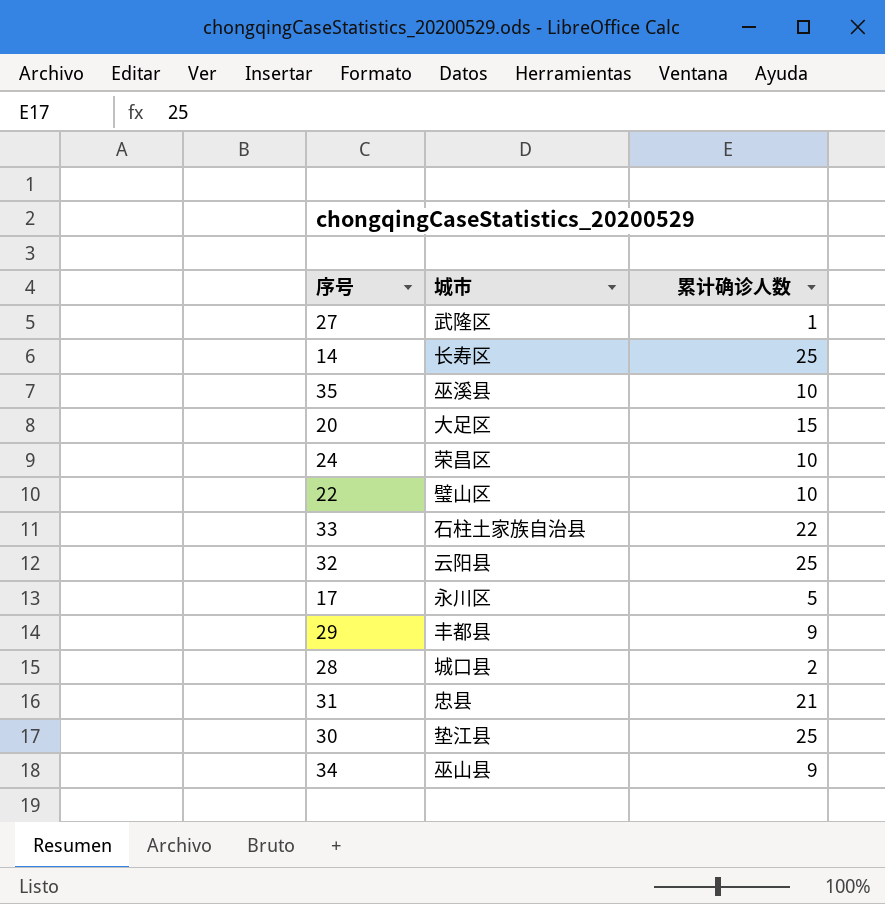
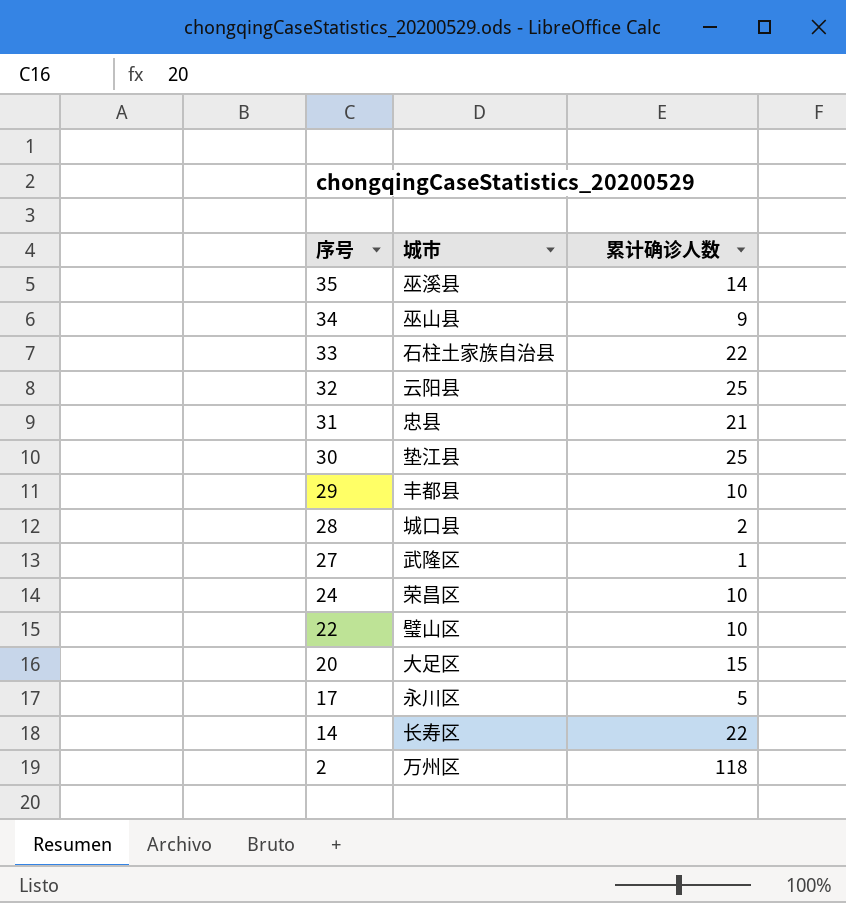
row order: none -> 序号 descending
35 | 累计确诊人数: 10 -> 14
29 | 累计确诊人数: 9 -> 10
14 | 累计确诊人数: 25 -> 22
row 2: none -> 万州区 | 118

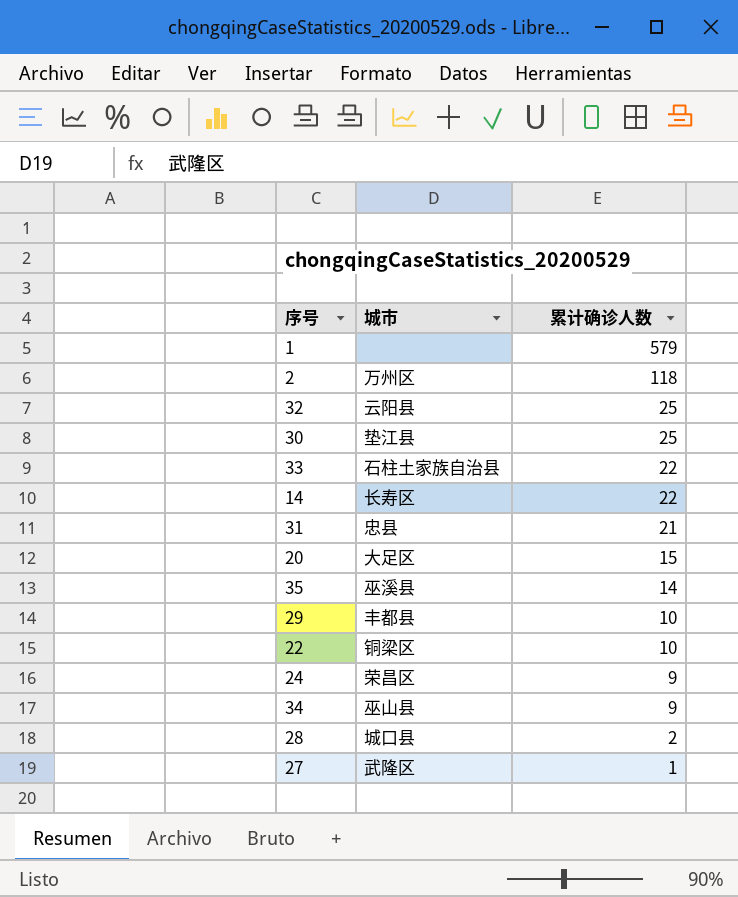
row order: 序号 descending -> 累计确诊人数 descending
row 17: 永川区 | 5 -> none
row 1: none -> none | 579
22 | 城市: 璧山区 -> 铜梁区
24 | 累计确诊人数: 10 -> 9

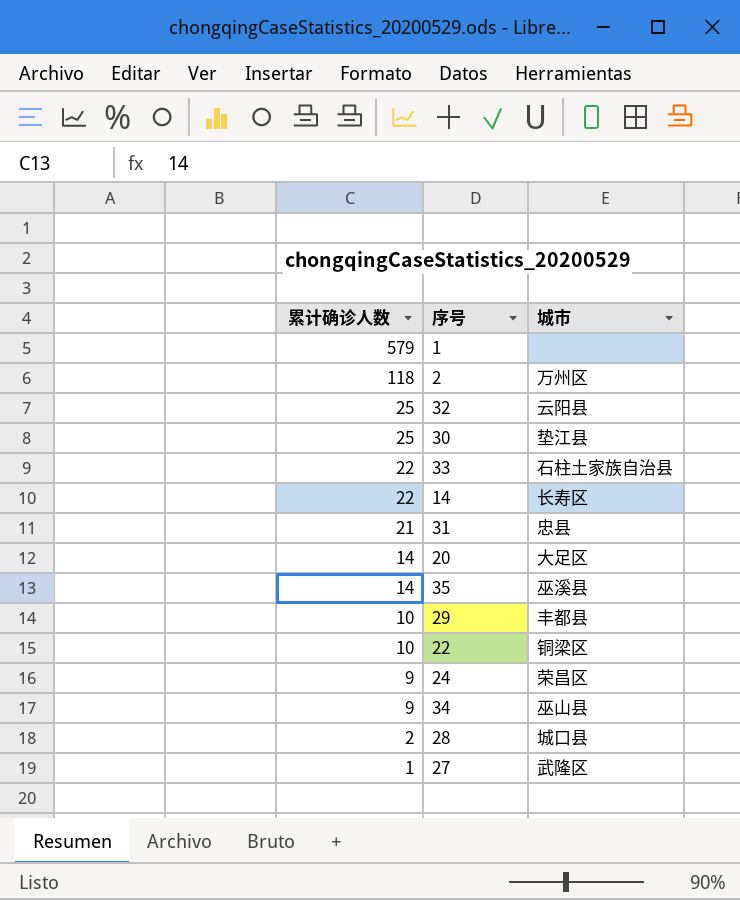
column 累计确诊人数 | position: 3 -> 1
20 | 累计确诊人数: 15 -> 14

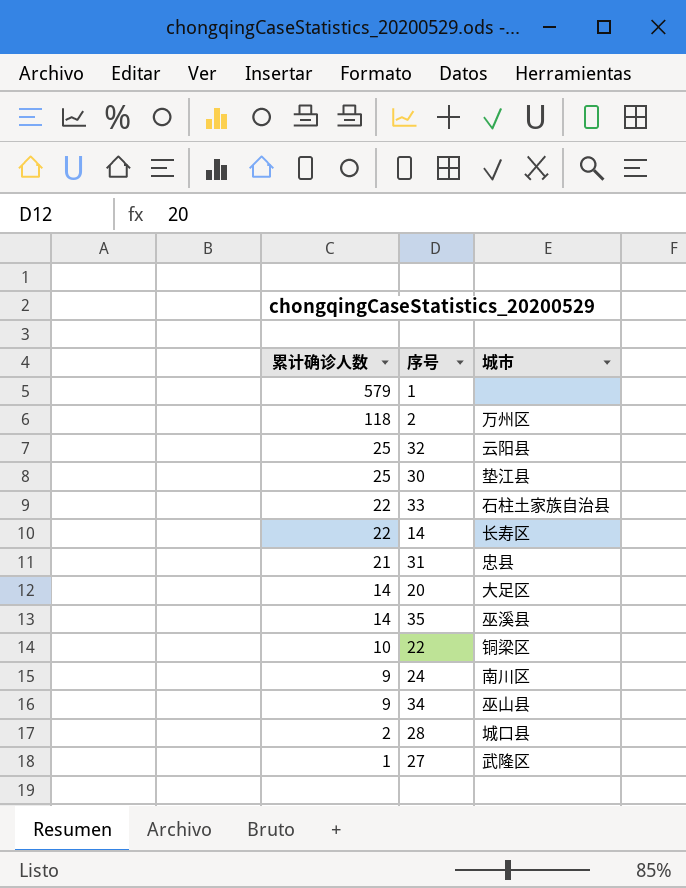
row 29: 10 | 丰都县 -> none
24 | 城市: 荣昌区 -> 南川区

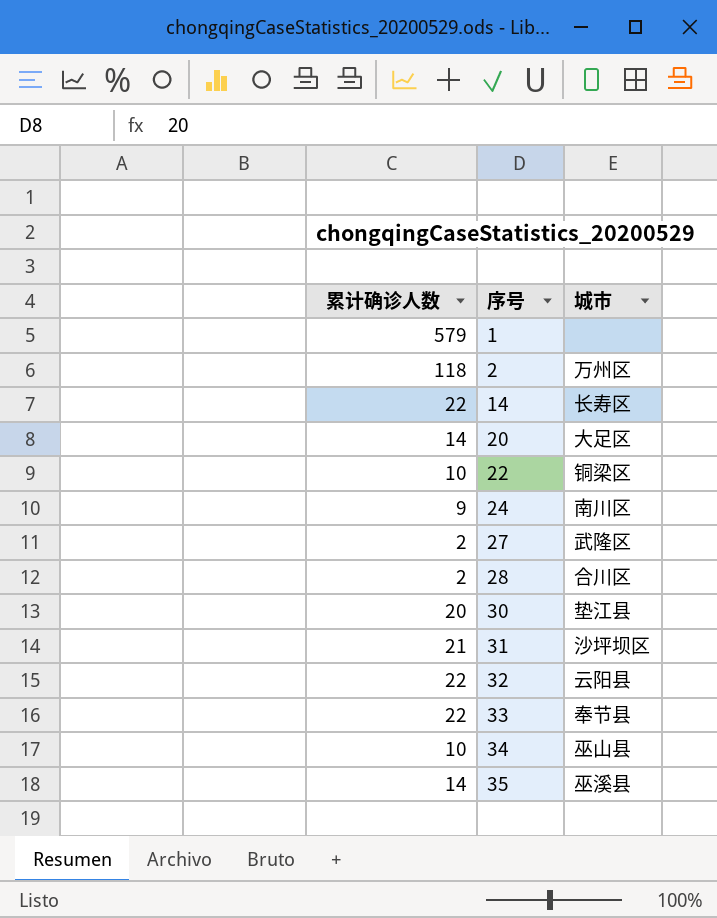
row order: 累计确诊人数 descending -> 序号 ascending
27 | 累计确诊人数: 1 -> 2
28 | 城市: 城口县 -> 合川区
30 | 累计确诊人数: 25 -> 20
31 | 城市: 忠县 -> 沙坪坝区
32 | 累计确诊人数: 25 -> 22
33 | 城市: 石柱土家族自治县 -> 奉节县
34 | 累计确诊人数: 9 -> 10

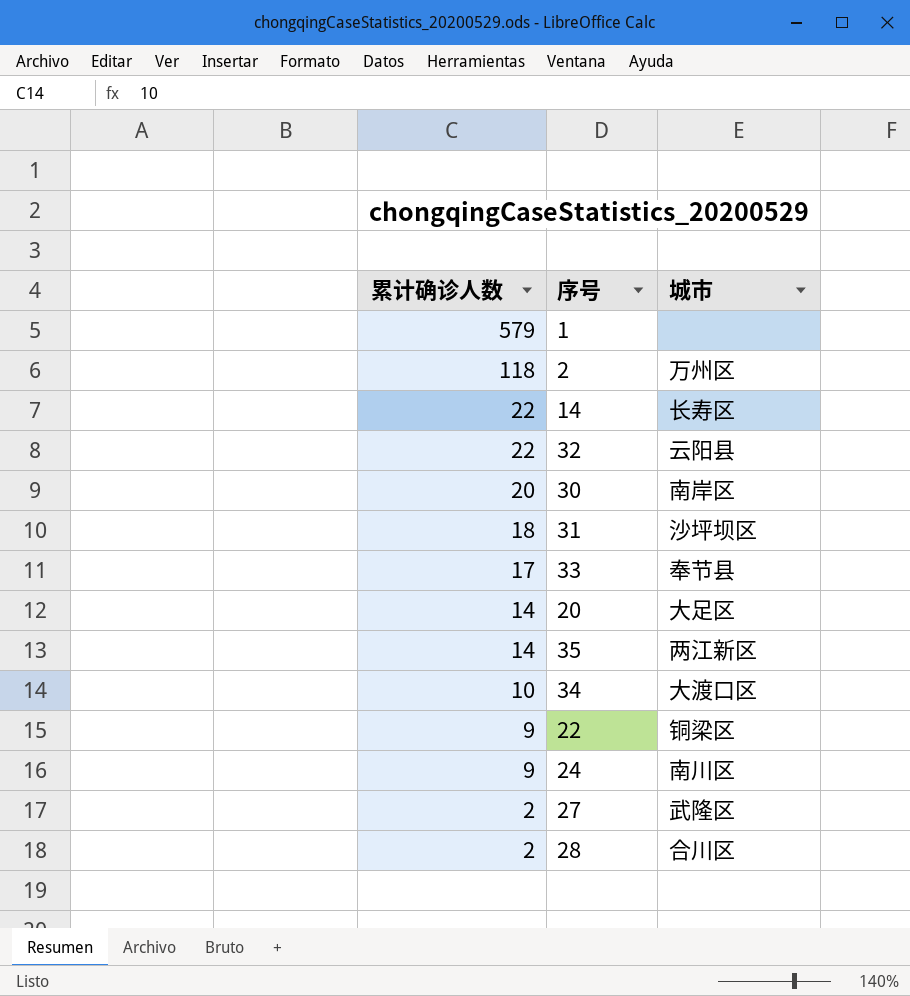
row order: 序号 ascending -> 累计确诊人数 descending
30 | 城市: 垫江县 -> 南岸区
31 | 累计确诊人数: 21 -> 18
33 | 累计确诊人数: 22 -> 17
35 | 城市: 巫溪县 -> 两江新区
34 | 城市: 巫山县 -> 大渡口区
22 | 累计确诊人数: 10 -> 9

